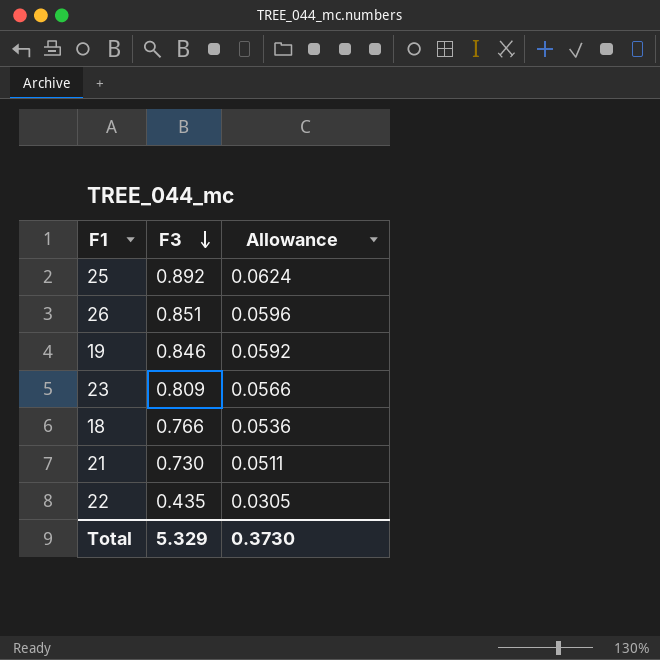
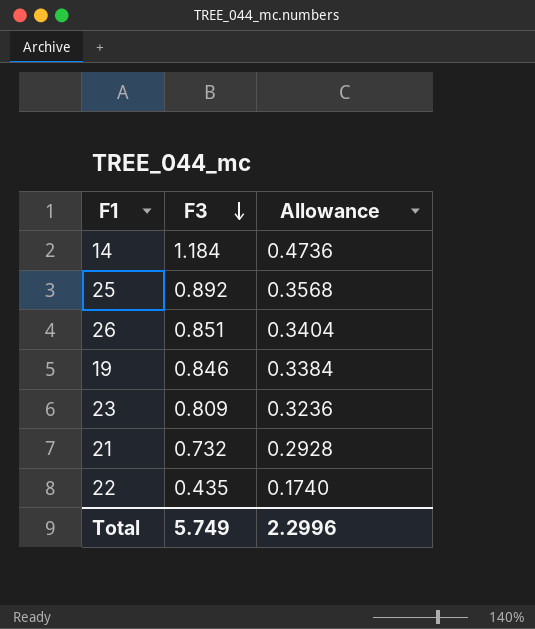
column Allowance | formula: [F3] * 0.07 -> [F3] * 0.4
row 18: 0.766 | 0.0536 -> none
row 14: none -> 1.184 | 0.4736
21 | F3: 0.730 -> 0.732
Total | F3: 5.329 -> 5.749
Total | Allowance: 0.3730 -> 2.2996

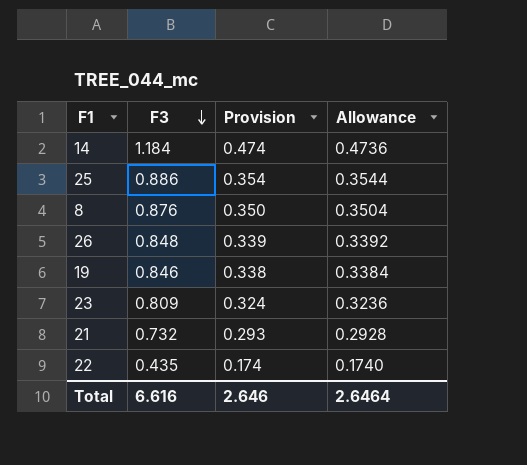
column Provision | formula: none -> [F3] * 0.4
25 | F3: 0.892 -> 0.886
25 | Allowance: 0.3568 -> 0.3544
row 8: none -> 0.876 | 0.350 | 0.3504
26 | F3: 0.851 -> 0.848
26 | Allowance: 0.3404 -> 0.3392
Total | F3: 5.749 -> 6.616
Total | Allowance: 2.2996 -> 2.6464

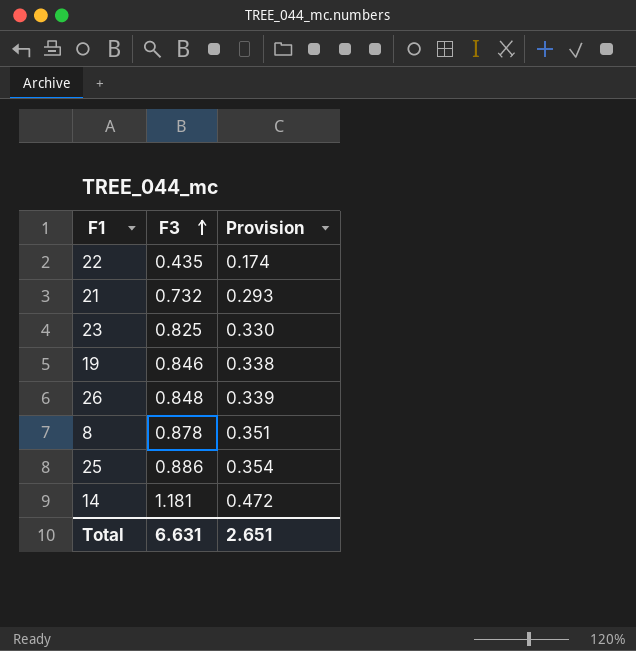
row order: F3 descending -> F3 ascending
column Allowance | formula: [F3] * 0.4 -> none
23 | F3: 0.809 -> 0.825
23 | Provision: 0.324 -> 0.330
8 | F3: 0.876 -> 0.878
8 | Provision: 0.350 -> 0.351
14 | F3: 1.184 -> 1.181
14 | Provision: 0.474 -> 0.472
Total | F3: 6.616 -> 6.631
Total | Provision: 2.646 -> 2.651

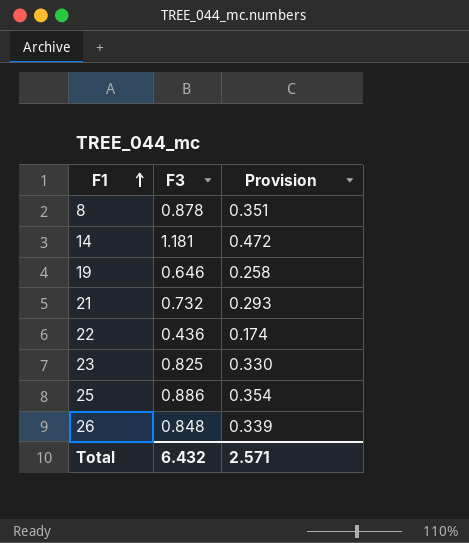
row order: F3 ascending -> F1 ascending
19 | F3: 0.846 -> 0.646
19 | Provision: 0.338 -> 0.258
22 | F3: 0.435 -> 0.436
Total | F3: 6.631 -> 6.432
Total | Provision: 2.651 -> 2.571

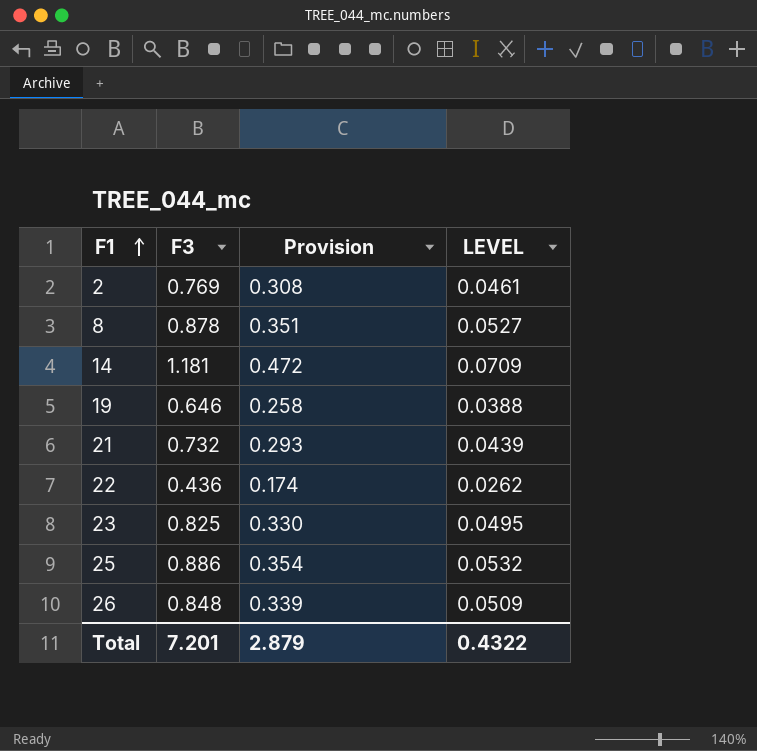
column LEVEL | formula: none -> [F3] * 0.06
row 2: none -> 0.769 | 0.308 | 0.0461
Total | F3: 6.432 -> 7.201
Total | Provision: 2.571 -> 2.879

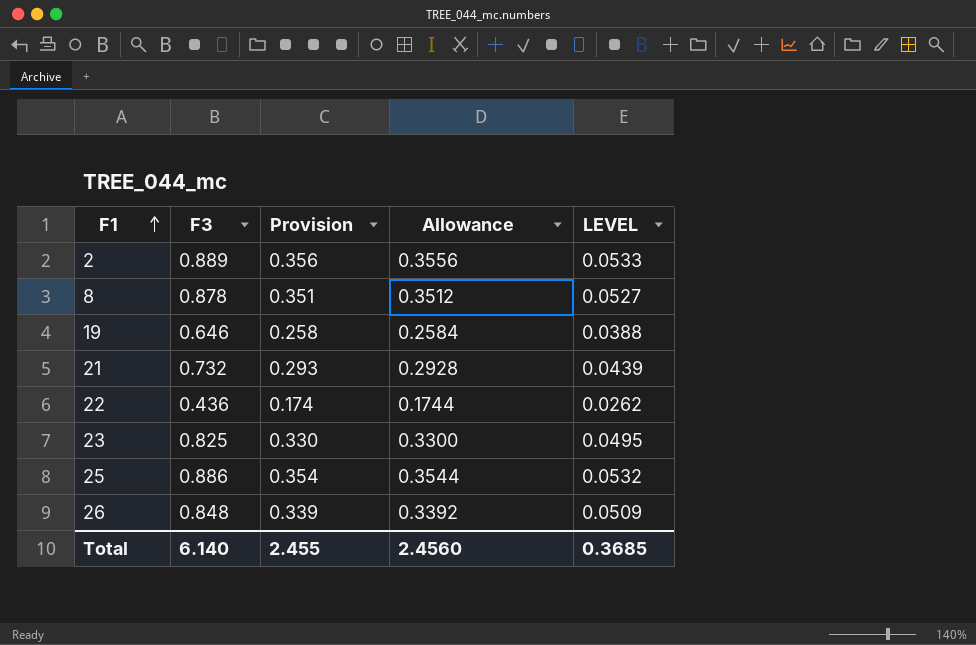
column Allowance | formula: none -> [F3] * 0.4
row 14: 1.181 | 0.472 | 0.0709 -> none
2 | F3: 0.769 -> 0.889
2 | Provision: 0.308 -> 0.356
2 | LEVEL: 0.0461 -> 0.0533
Total | F3: 7.201 -> 6.140
Total | Provision: 2.879 -> 2.455
Total | LEVEL: 0.4322 -> 0.3685

